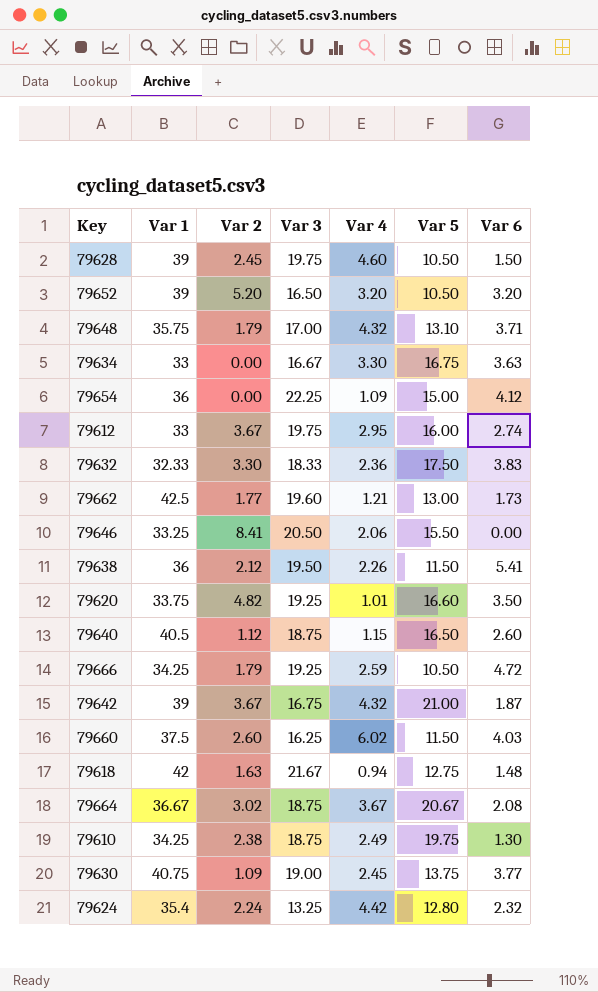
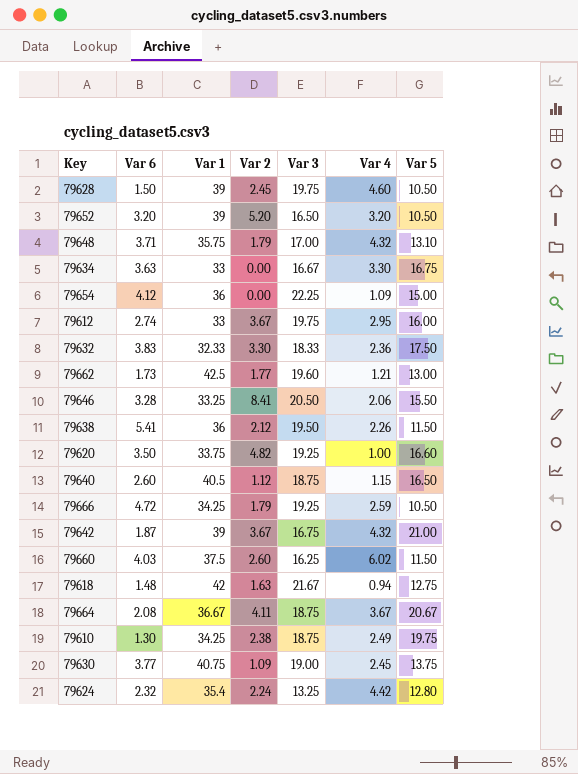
column Var 6 | position: 7 -> 2
79646 | Var 6: 0.00 -> 3.28
79620 | Var 4: 1.01 -> 1.00
79664 | Var 2: 3.02 -> 4.11

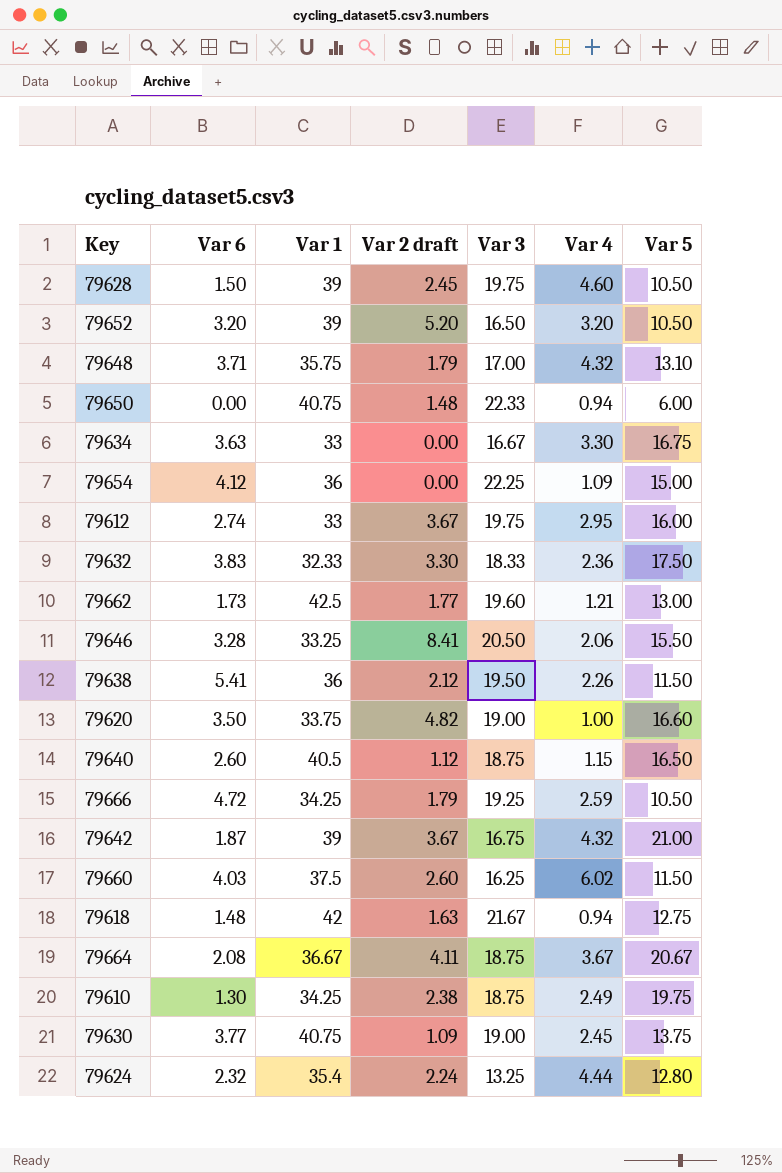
column name: Var 2 -> Var 2 draft
row 79650: none -> 0.00 | 40.75 | 1.48 | 22.33 | 0.94 | 6.00
79620 | Var 3: 19.25 -> 19.00
79624 | Var 4: 4.42 -> 4.44

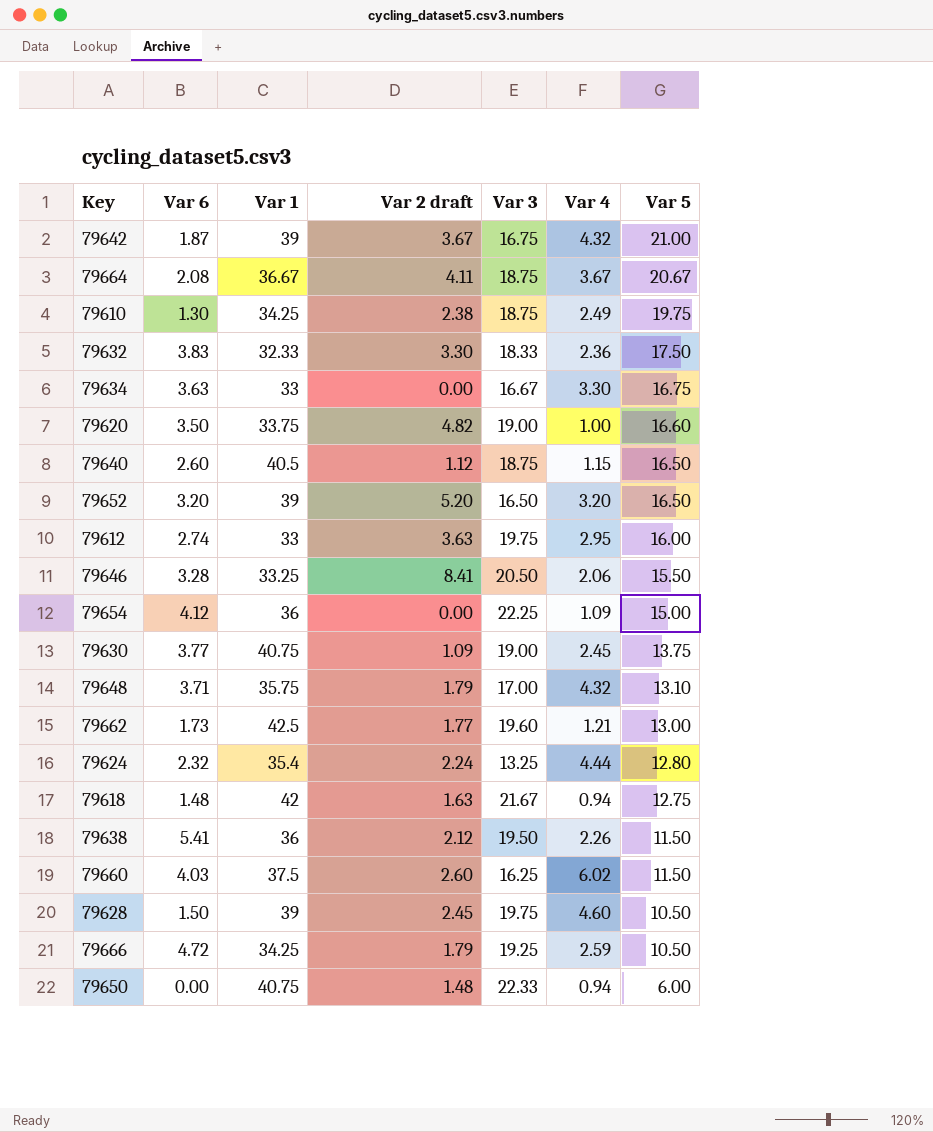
row order: none -> Var 5 descending
79652 | Var 5: 10.50 -> 16.50
79612 | Var 2 draft: 3.67 -> 3.63

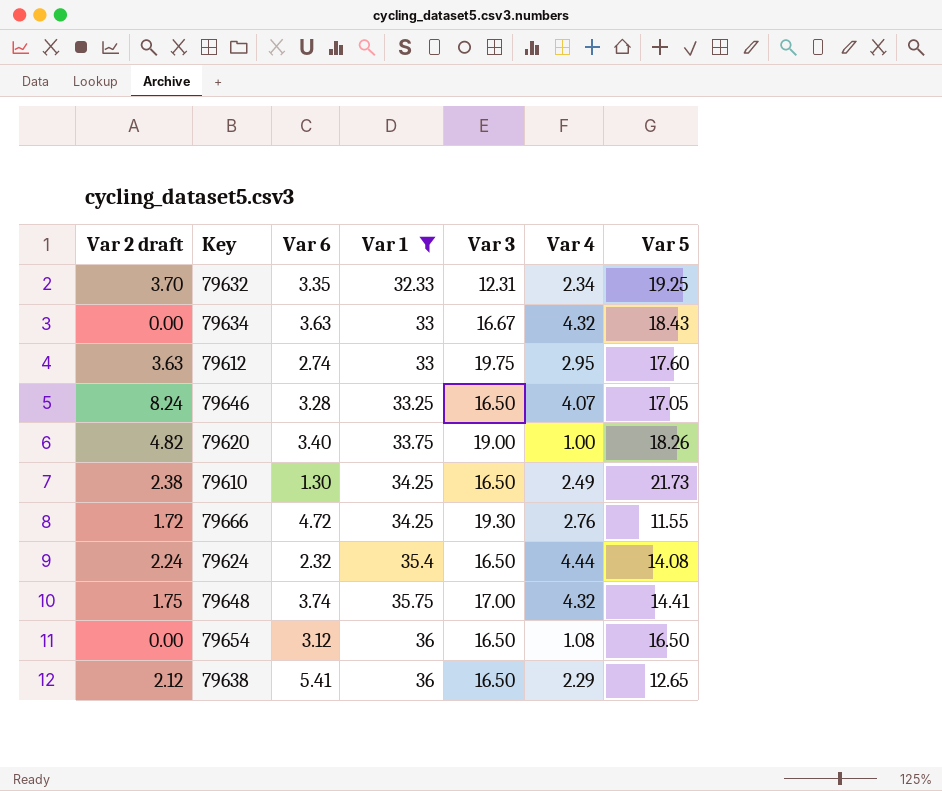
filter: none -> Var 1 <= 36
row order: Var 5 descending -> Var 1 ascending
column Var 2 draft | position: 4 -> 1
79632 | Var 2 draft: 3.30 -> 3.70
79632 | Var 6: 3.83 -> 3.35
79632 | Var 3: 18.33 -> 12.31
79632 | Var 4: 2.36 -> 2.34
79632 | Var 5: 17.50 -> 19.25
79634 | Var 4: 3.30 -> 4.32
79634 | Var 5: 16.75 -> 18.43
79612 | Var 5: 16.00 -> 17.60
79646 | Var 2 draft: 8.41 -> 8.24
79646 | Var 3: 20.50 -> 16.50
79646 | Var 4: 2.06 -> 4.07
79646 | Var 5: 15.50 -> 17.05
79620 | Var 6: 3.50 -> 3.40
79620 | Var 5: 16.60 -> 18.26
79610 | Var 3: 18.75 -> 16.50
79610 | Var 5: 19.75 -> 21.73
79666 | Var 2 draft: 1.79 -> 1.72
79666 | Var 3: 19.25 -> 19.30
79666 | Var 4: 2.59 -> 2.76
79666 | Var 5: 10.50 -> 11.55
79624 | Var 3: 13.25 -> 16.50
79624 | Var 5: 12.80 -> 14.08
79648 | Var 2 draft: 1.79 -> 1.75
79648 | Var 6: 3.71 -> 3.74
79648 | Var 5: 13.10 -> 14.41
79654 | Var 6: 4.12 -> 3.12
79654 | Var 3: 22.25 -> 16.50
79654 | Var 4: 1.09 -> 1.08
79654 | Var 5: 15.00 -> 16.50
79638 | Var 3: 19.50 -> 16.50
79638 | Var 4: 2.26 -> 2.29
79638 | Var 5: 11.50 -> 12.65

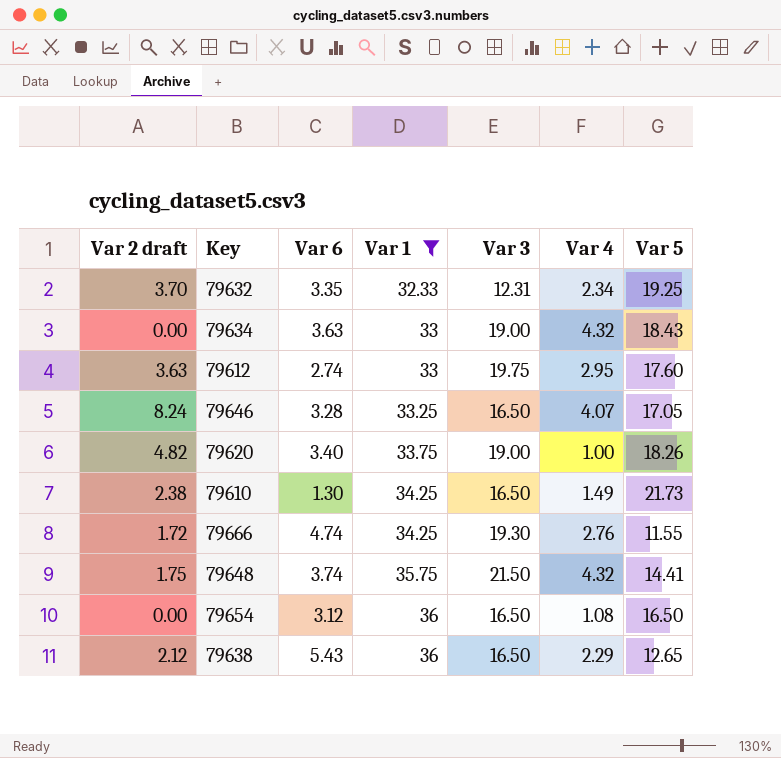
row 79624: 2.24 | 2.32 | 35.4 | 16.50 | 4.44 | 14.08 -> none
79634 | Var 3: 16.67 -> 19.00
79610 | Var 4: 2.49 -> 1.49
79666 | Var 6: 4.72 -> 4.74
79648 | Var 3: 17.00 -> 21.50
79638 | Var 6: 5.41 -> 5.43

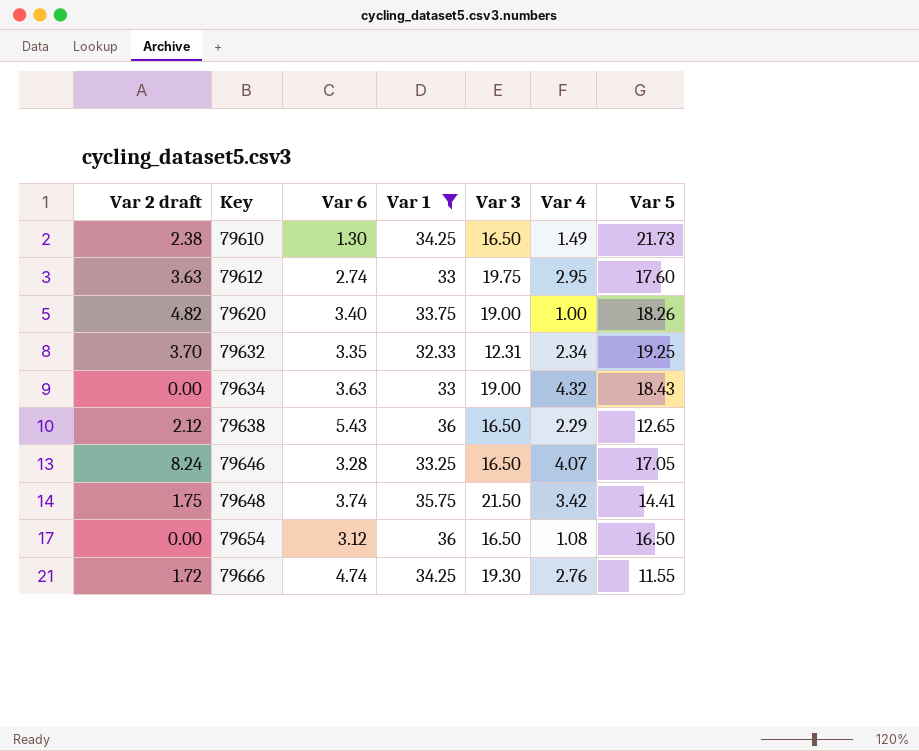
row order: Var 1 ascending -> Key ascending
79648 | Var 4: 4.32 -> 3.42

